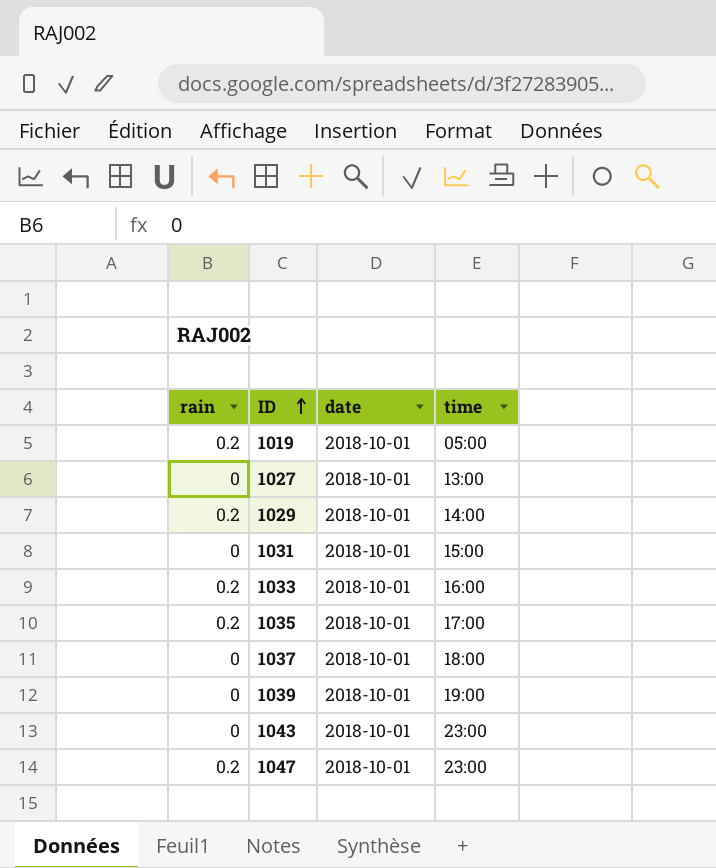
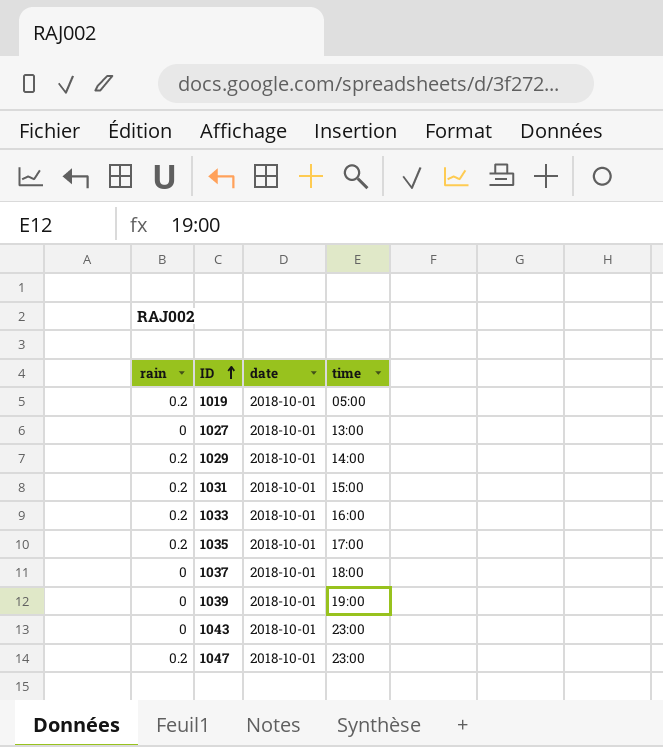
1031 | rain: 0 -> 0.2

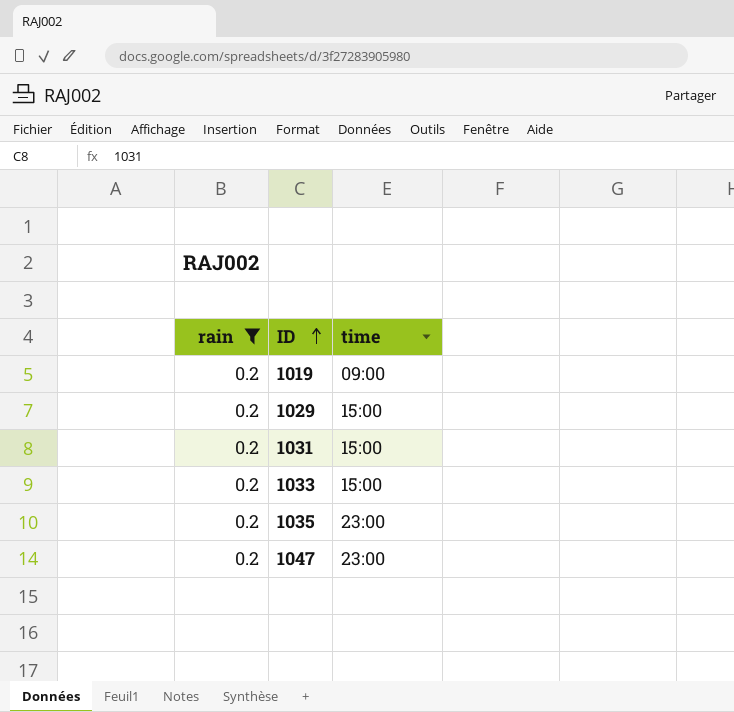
filter: none -> rain = 0.2
column date | position: 3 -> none
1019 | time: 05:00 -> 09:00
1029 | time: 14:00 -> 15:00
1033 | time: 16:00 -> 15:00
1035 | time: 17:00 -> 23:00

